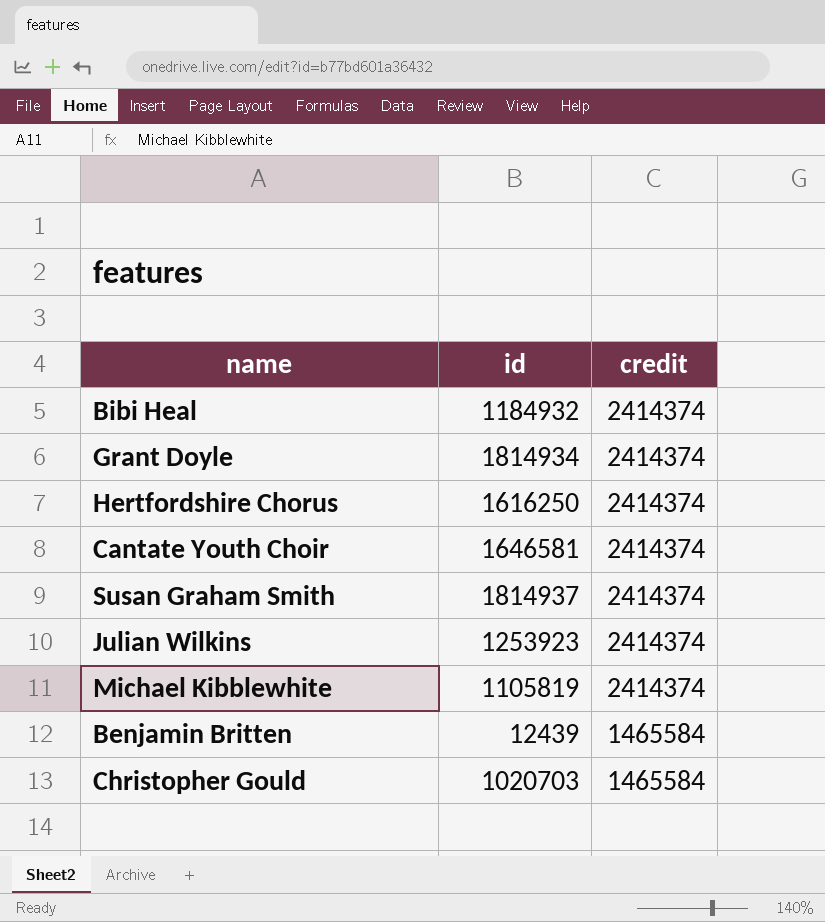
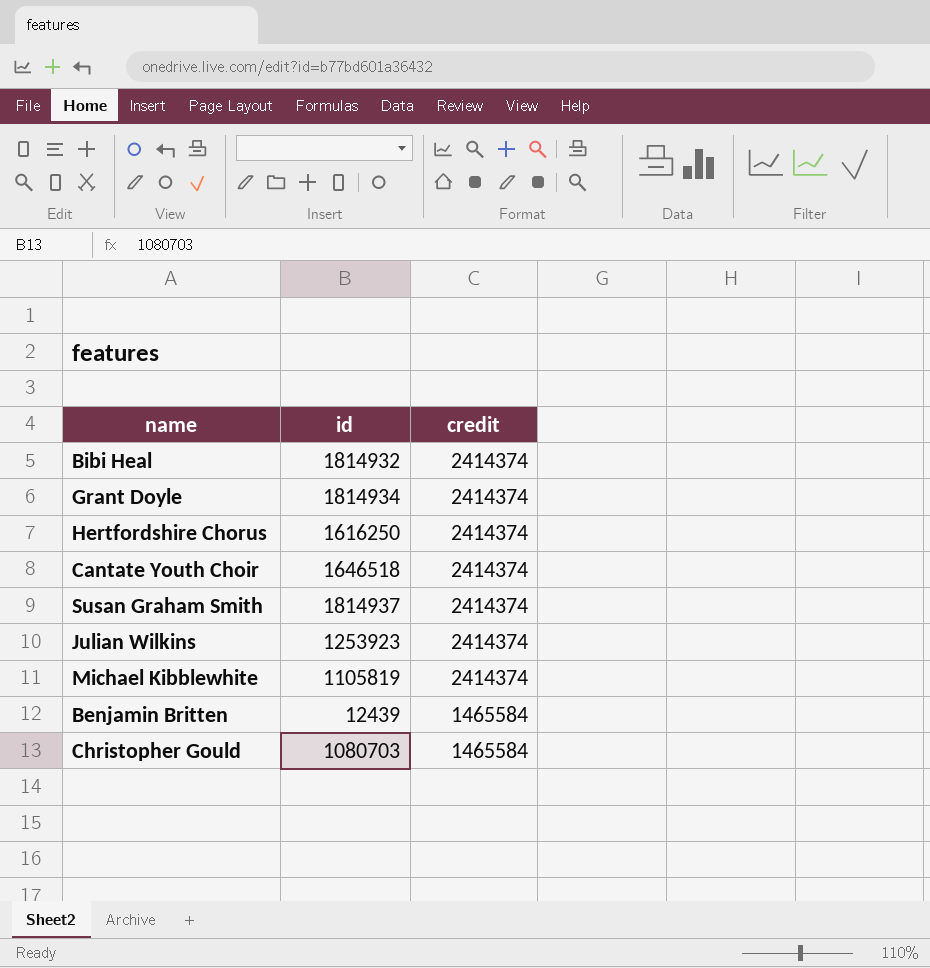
Bibi Heal | id: 1184932 -> 1814932
Cantate Youth Choir | id: 1646581 -> 1646518
Christopher Gould | id: 1020703 -> 1080703

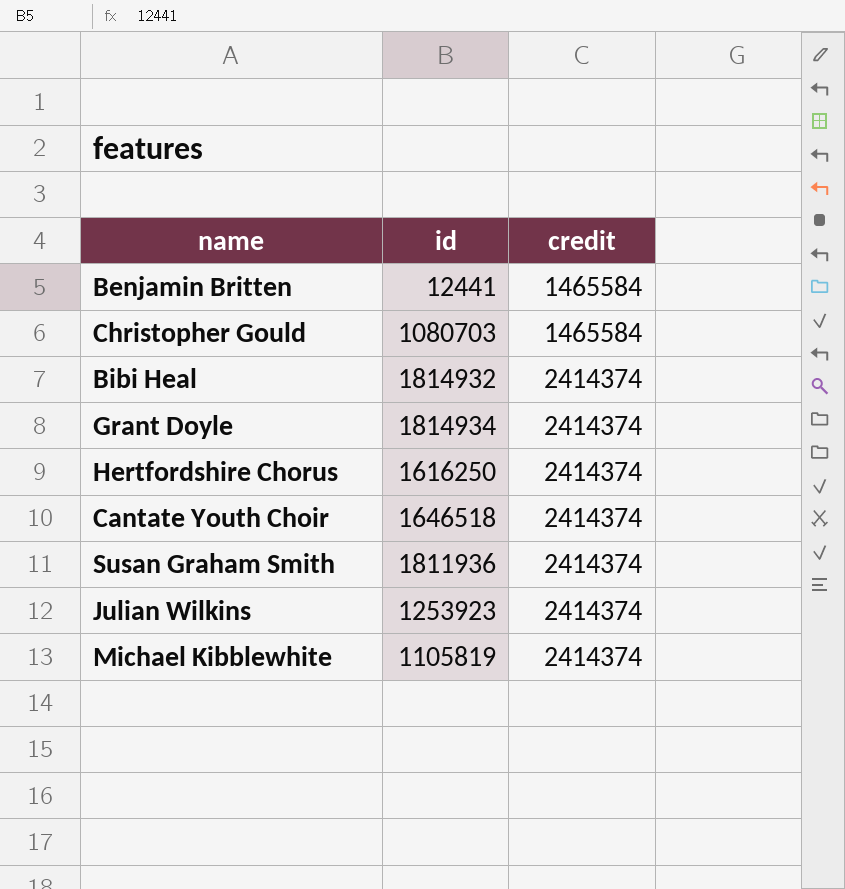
row order: credit descending -> credit ascending
Benjamin Britten | id: 12439 -> 12441
Susan Graham Smith | id: 1814937 -> 1811936

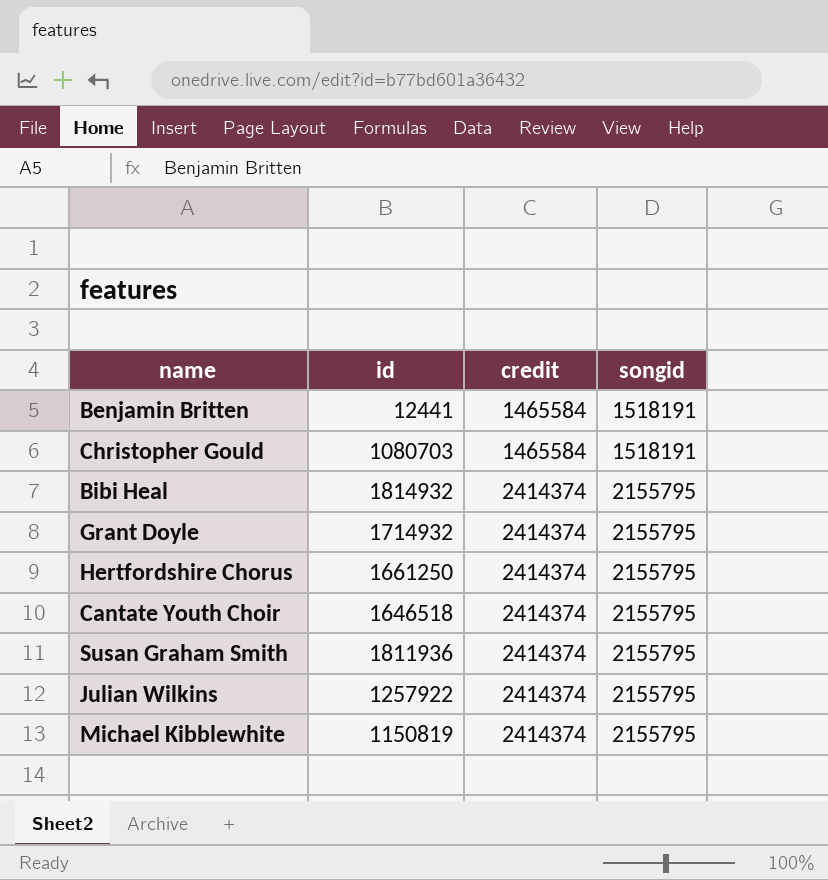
column songid | position: none -> 4
Grant Doyle | id: 1814934 -> 1714932
Hertfordshire Chorus | id: 1616250 -> 1661250
Julian Wilkins | id: 1253923 -> 1257922
Michael Kibblewhite | id: 1105819 -> 1150819

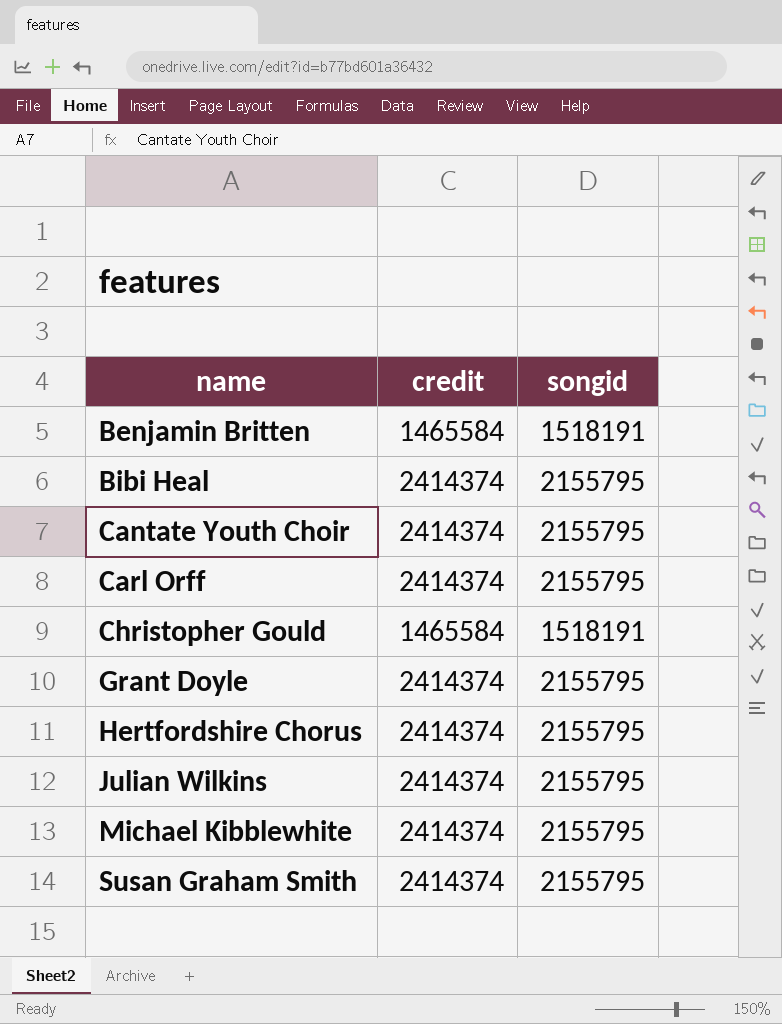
row order: credit ascending -> name ascending
column id | position: 2 -> none
row Carl Orff: none -> 2414374 | 2155795

